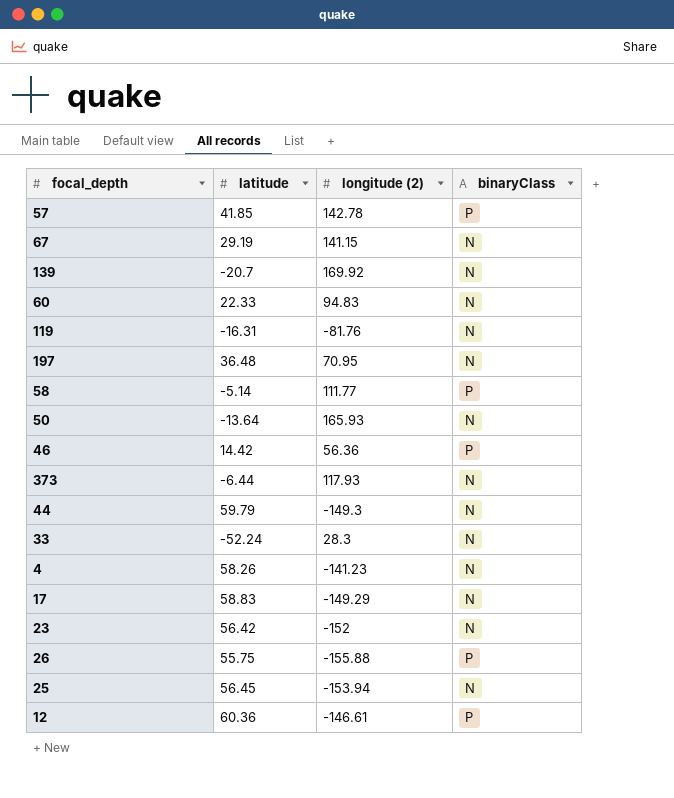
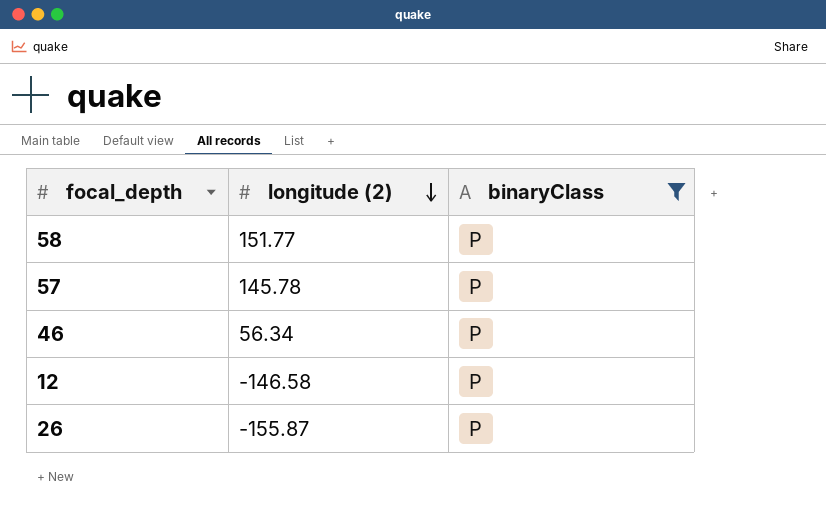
filter: none -> binaryClass = P
row order: none -> longitude (2) descending
column latitude | position: 2 -> none
58 | longitude (2): 111.77 -> 151.77
57 | longitude (2): 142.78 -> 145.78
46 | longitude (2): 56.36 -> 56.34
12 | longitude (2): -146.61 -> -146.58
26 | longitude (2): -155.88 -> -155.87

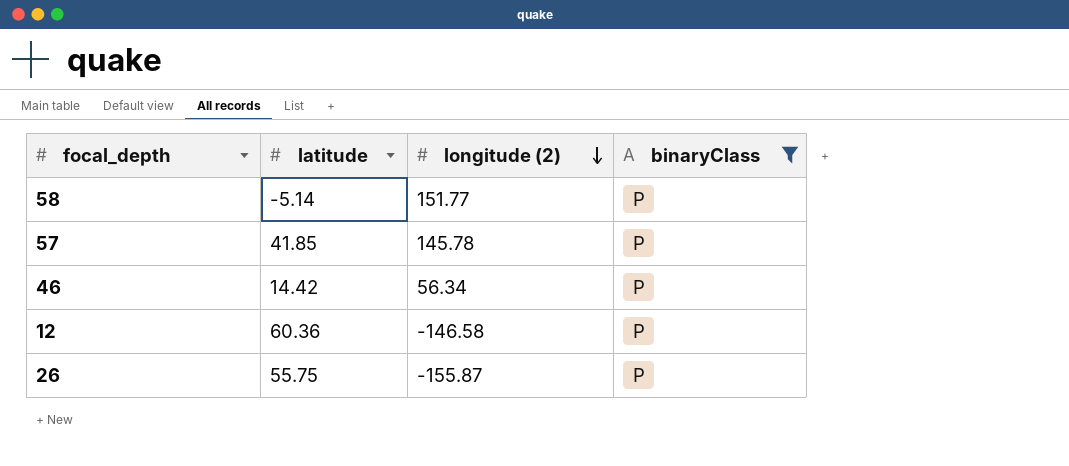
column latitude | position: none -> 2

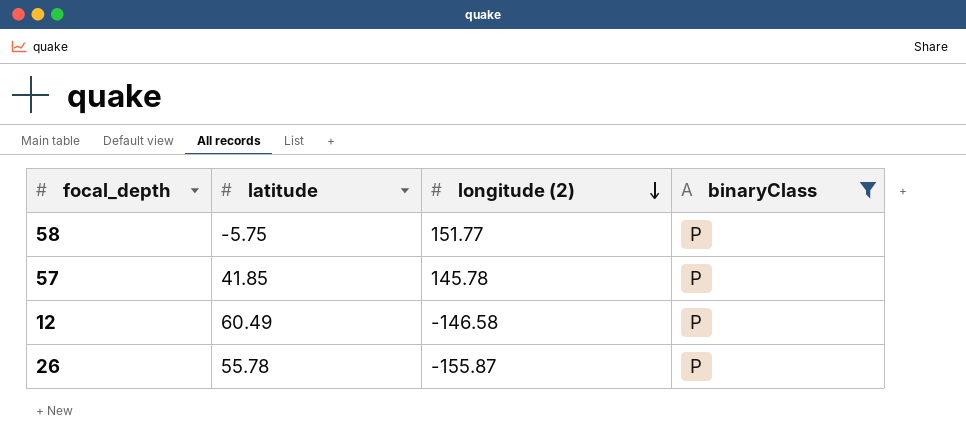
row 46: 14.42 | 56.34 | P -> none
58 | latitude: -5.14 -> -5.75
12 | latitude: 60.36 -> 60.49
26 | latitude: 55.75 -> 55.78

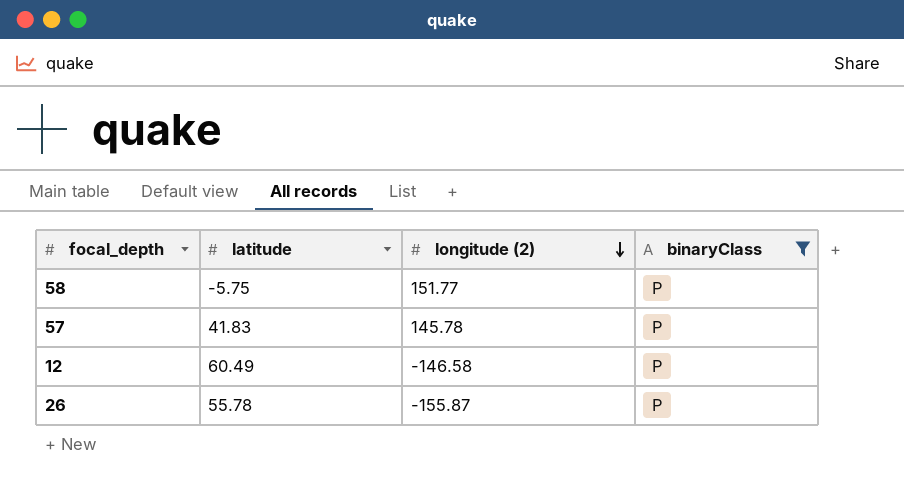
57 | latitude: 41.85 -> 41.83

